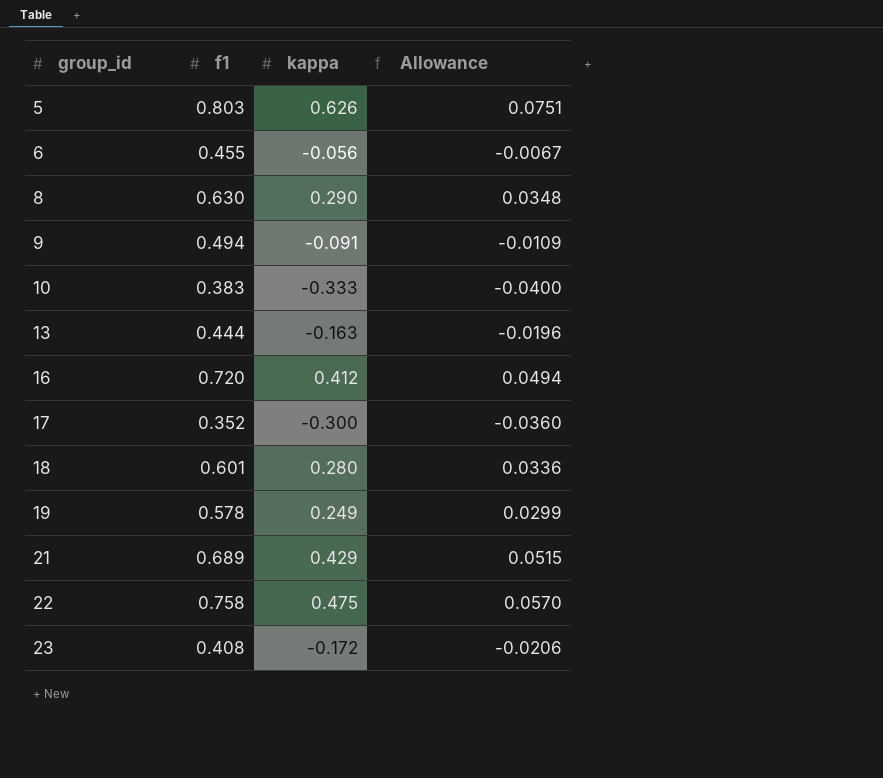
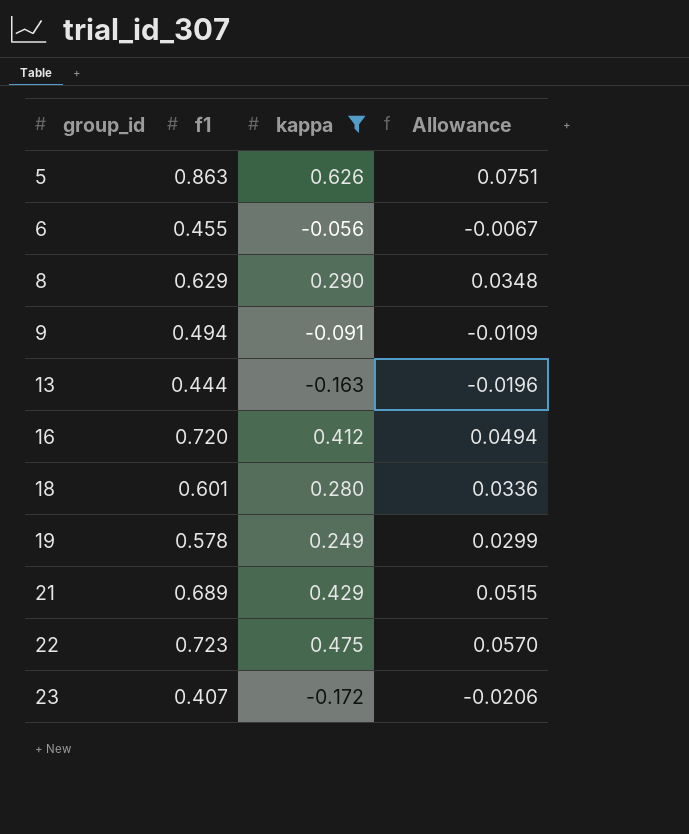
filter: none -> kappa >= -0.172
5 | f1: 0.803 -> 0.863
8 | f1: 0.630 -> 0.629
22 | f1: 0.758 -> 0.723
23 | f1: 0.408 -> 0.407

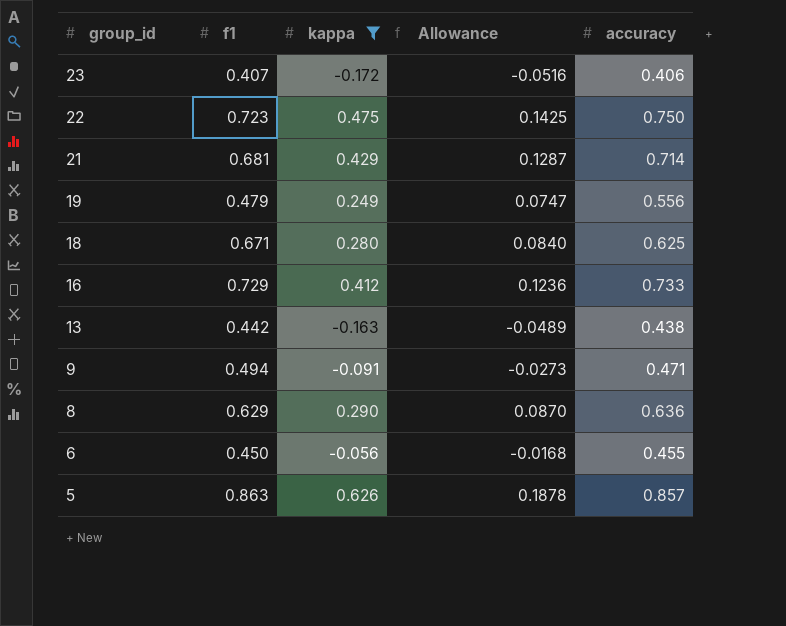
row order: group_id ascending -> group_id descending
column Allowance | formula: [kappa] * 0.12 -> [kappa] * 0.3
column accuracy | position: none -> 5
21 | f1: 0.689 -> 0.681
19 | f1: 0.578 -> 0.479
18 | f1: 0.601 -> 0.671
16 | f1: 0.720 -> 0.729
13 | f1: 0.444 -> 0.442
6 | f1: 0.455 -> 0.450

